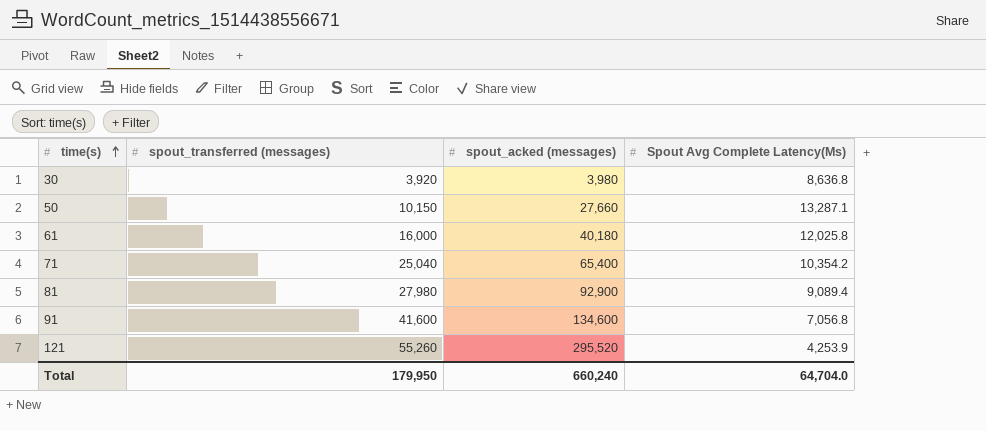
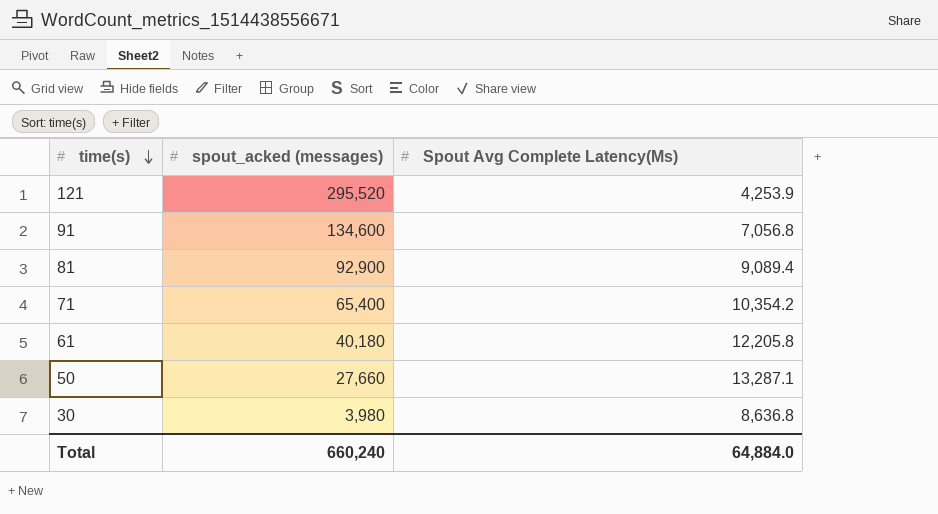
row order: time(s) ascending -> time(s) descending
column spout_transferred (messages) | position: 2 -> none
61 | Spout Avg Complete Latency(Ms): 12,025.8 -> 12,205.8
Total | Spout Avg Complete Latency(Ms): 64,704.0 -> 64,884.0

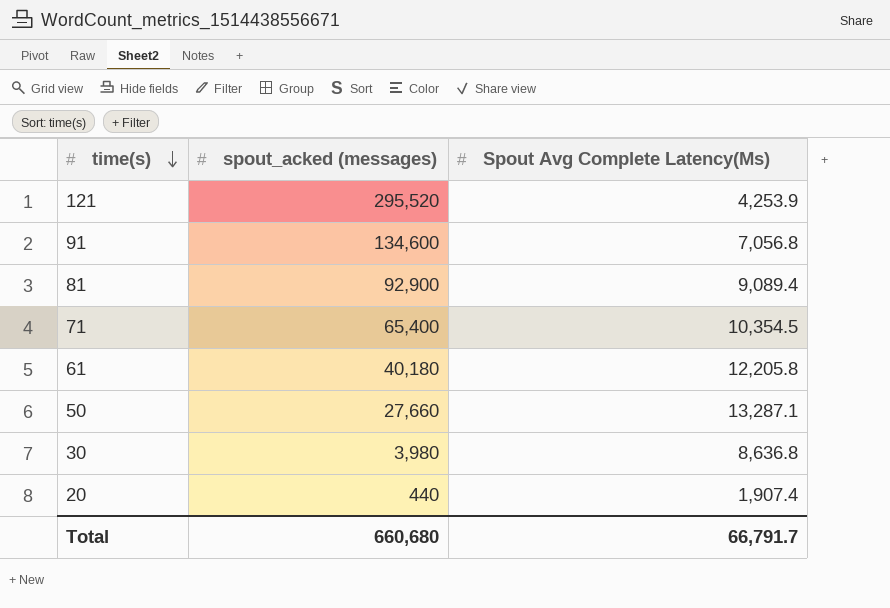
71 | Spout Avg Complete Latency(Ms): 10,354.2 -> 10,354.5
row 20: none -> 440 | 1,907.4
Total | spout_acked (messages): 660,240 -> 660,680
Total | Spout Avg Complete Latency(Ms): 64,884.0 -> 66,791.7

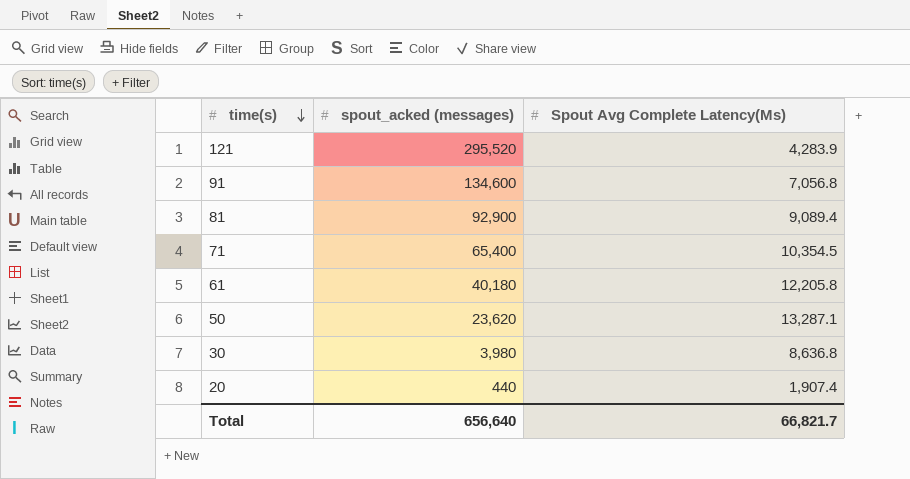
121 | Spout Avg Complete Latency(Ms): 4,253.9 -> 4,283.9
50 | spout_acked (messages): 27,660 -> 23,620
Total | spout_acked (messages): 660,680 -> 656,640
Total | Spout Avg Complete Latency(Ms): 66,791.7 -> 66,821.7

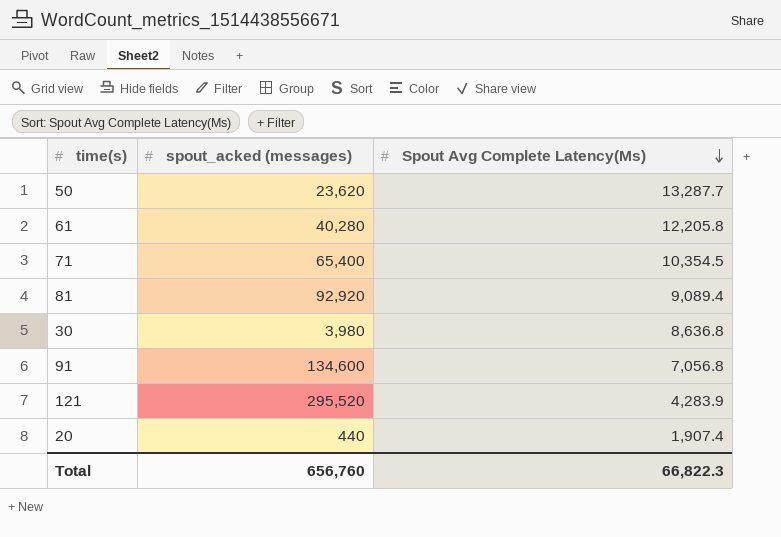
row order: time(s) descending -> Spout Avg Complete Latency(Ms) descending
50 | Spout Avg Complete Latency(Ms): 13,287.1 -> 13,287.7
61 | spout_acked (messages): 40,180 -> 40,280
81 | spout_acked (messages): 92,900 -> 92,920
Total | spout_acked (messages): 656,640 -> 656,760
Total | Spout Avg Complete Latency(Ms): 66,821.7 -> 66,822.3

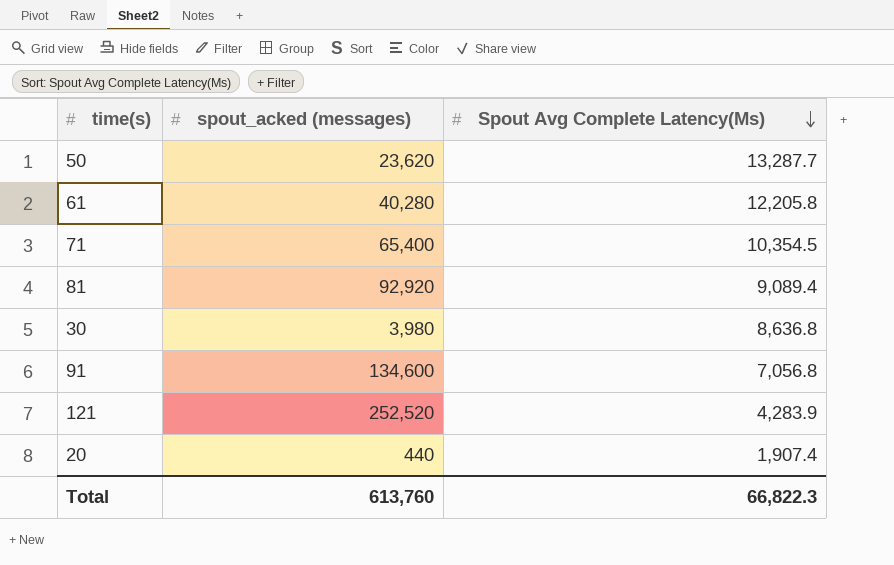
121 | spout_acked (messages): 295,520 -> 252,520
Total | spout_acked (messages): 656,760 -> 613,760

